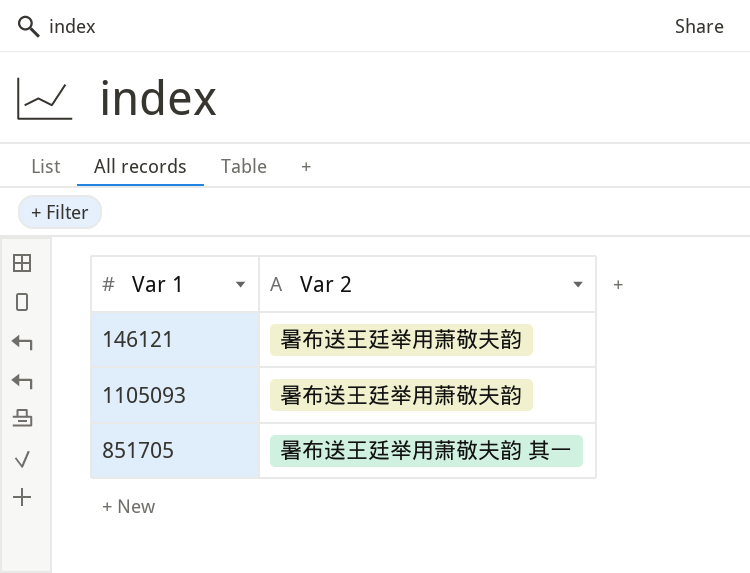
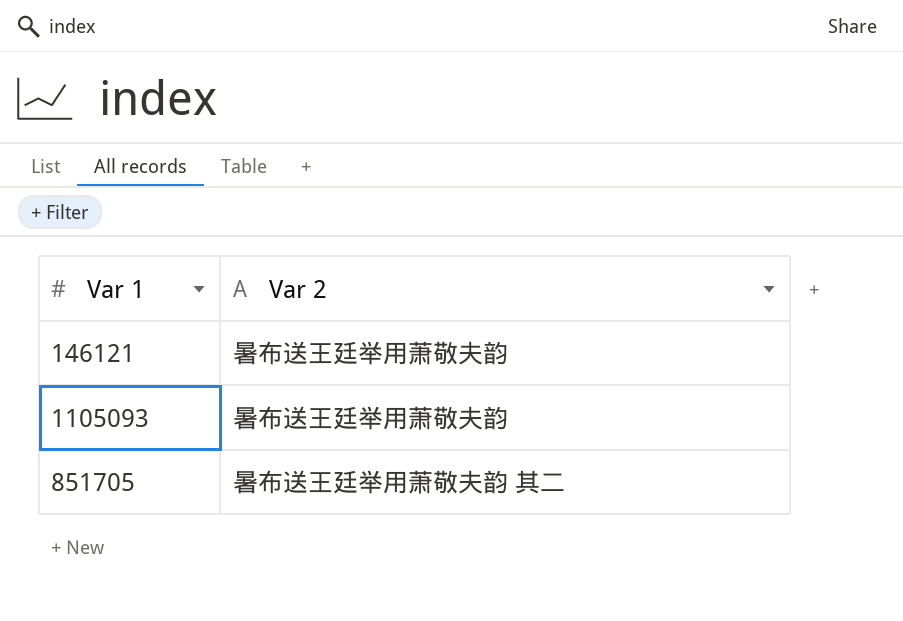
851705 | Var 2: 暑布送王廷举用萧敬夫韵 其一 -> 暑布送王廷举用萧敬夫韵 其二

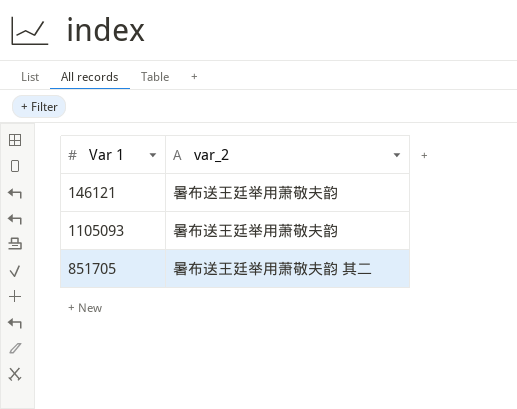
column name: Var 2 -> var_2

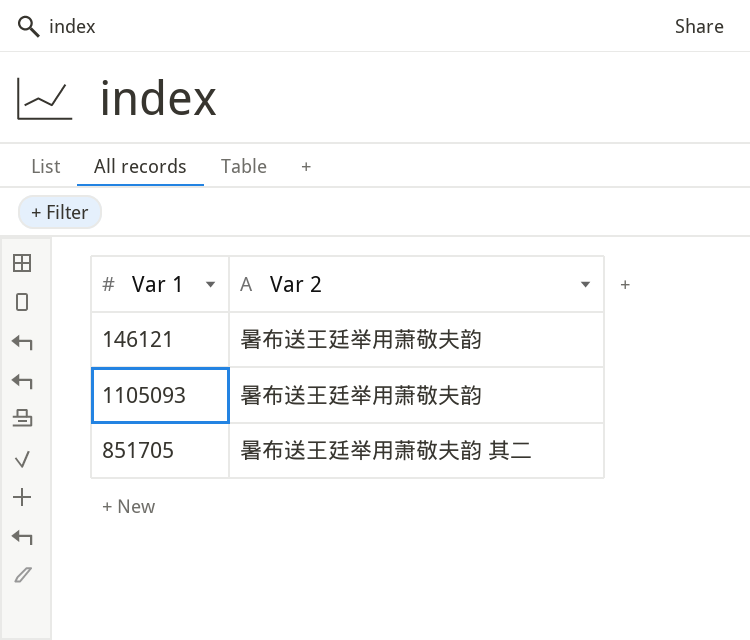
column name: var_2 -> Var 2

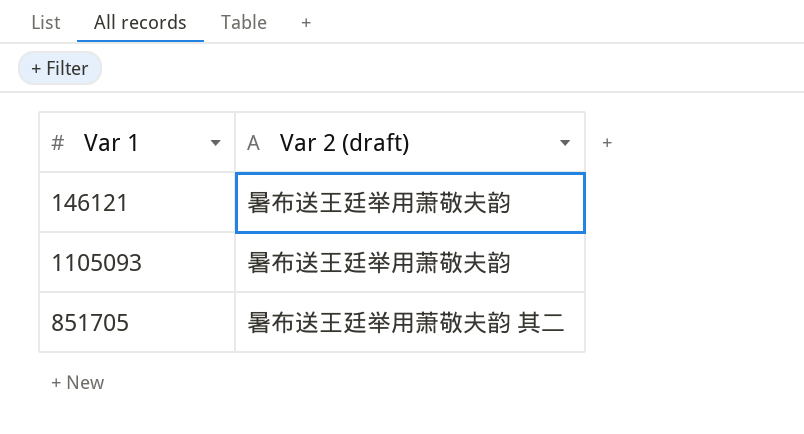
column name: Var 2 -> Var 2 (draft)

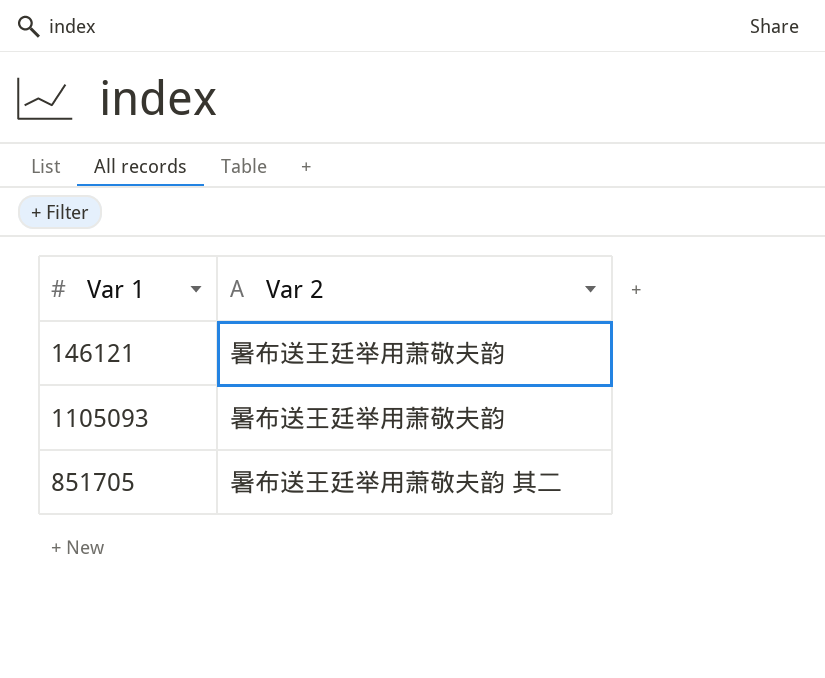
column name: Var 2 (draft) -> Var 2

